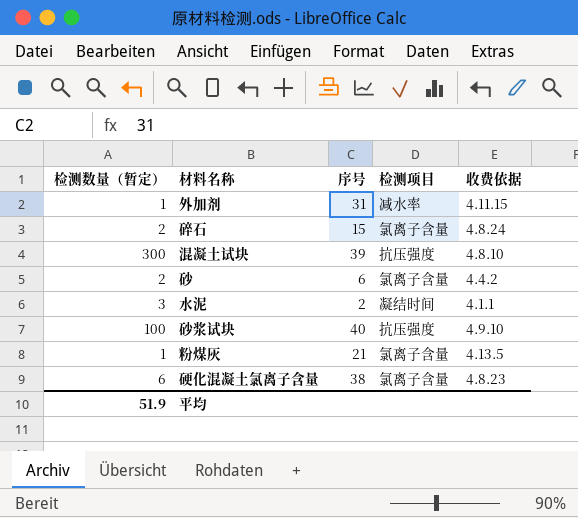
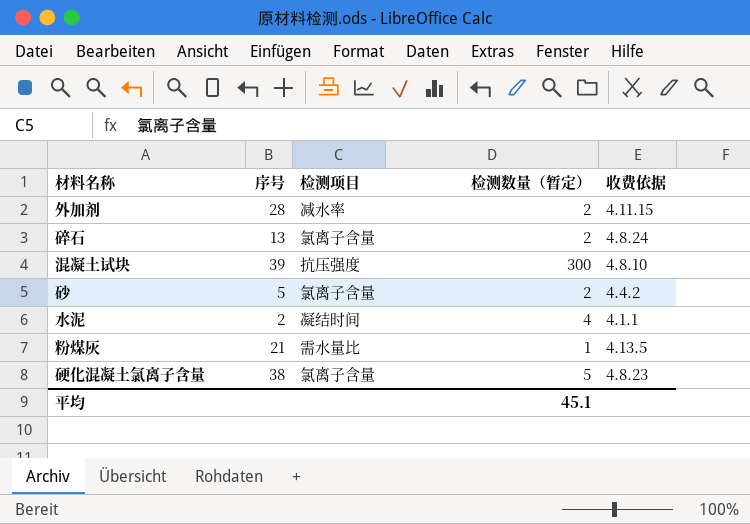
column 检测数量（暂定） | position: 1 -> 4
row 砂浆试块: 100 | 40 | 抗压强度 | 4.9.10 -> none
外加剂 | 序号: 31 -> 28
外加剂 | 检测数量（暂定）: 1 -> 2
碎石 | 序号: 15 -> 13
砂 | 序号: 6 -> 5
水泥 | 检测数量（暂定）: 3 -> 4
粉煤灰 | 检测项目: 氯离子含量 -> 需水量比
硬化混凝土氯离子含量 | 检测数量（暂定）: 6 -> 5
平均 | 检测数量（暂定）: 51.9 -> 45.1

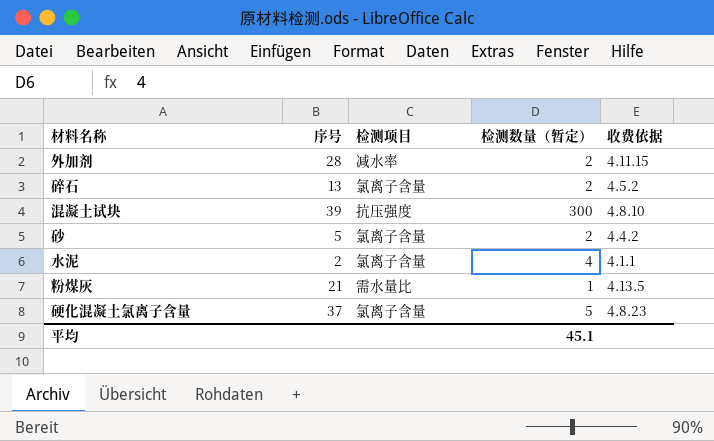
碎石 | 收费依据: 4.8.24 -> 4.5.2
水泥 | 检测项目: 凝结时间 -> 氯离子含量
硬化混凝土氯离子含量 | 序号: 38 -> 37

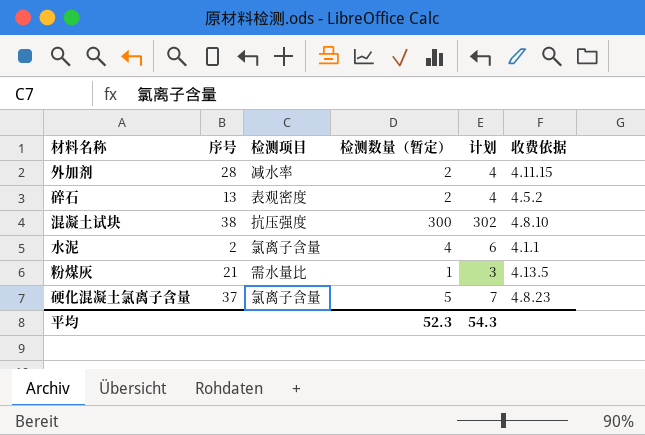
column 计划 | formula: none -> [检测数量（暂定）] + 2
row 砂: 5 | 氯离子含量 | 2 | 4.4.2 -> none
碎石 | 检测项目: 氯离子含量 -> 表观密度
混凝土试块 | 序号: 39 -> 38
平均 | 检测数量（暂定）: 45.1 -> 52.3

